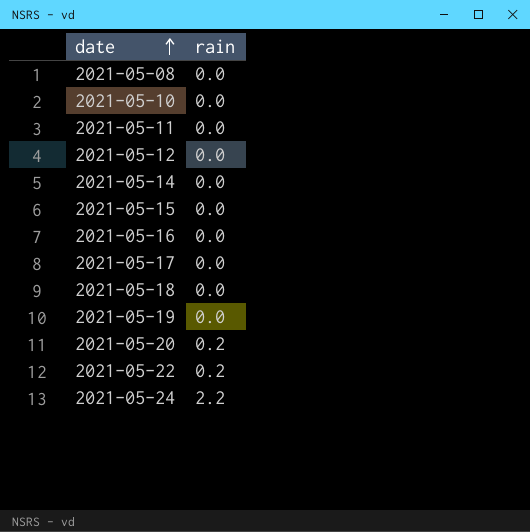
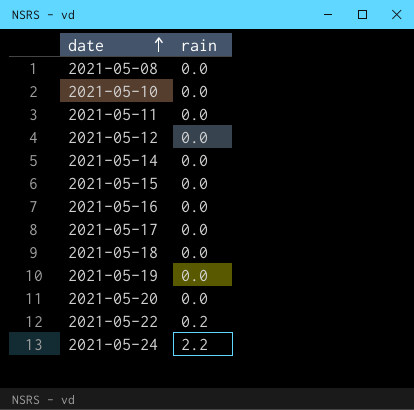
2021-05-20 | rain: 0.2 -> 0.0

